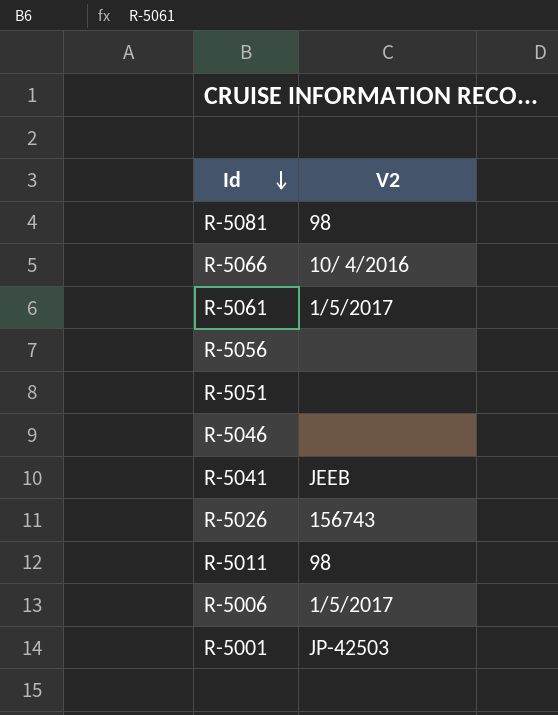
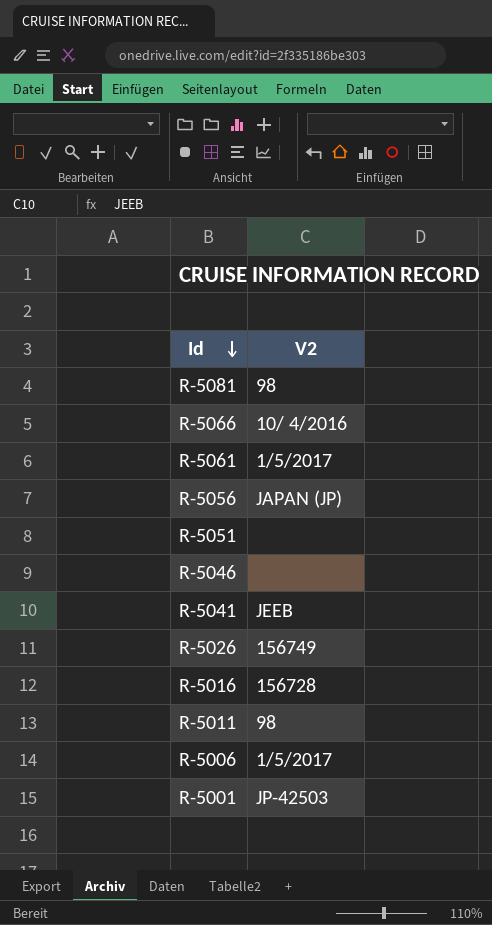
R-5056 | V2: none -> JAPAN (JP)
R-5026 | V2: 156743 -> 156749
row R-5016: none -> 156728

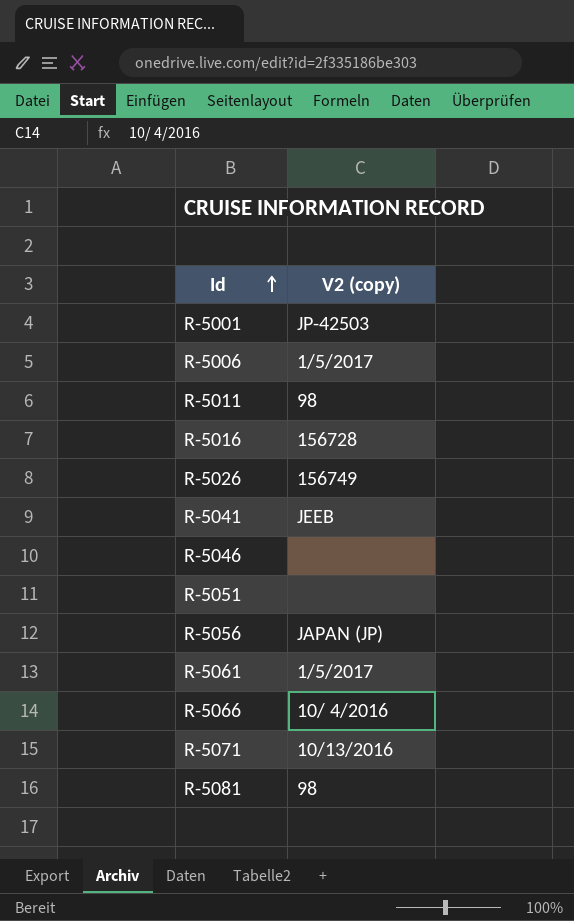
row order: Id descending -> Id ascending
column name: V2 -> V2 (copy)
row R-5071: none -> 10/13/2016

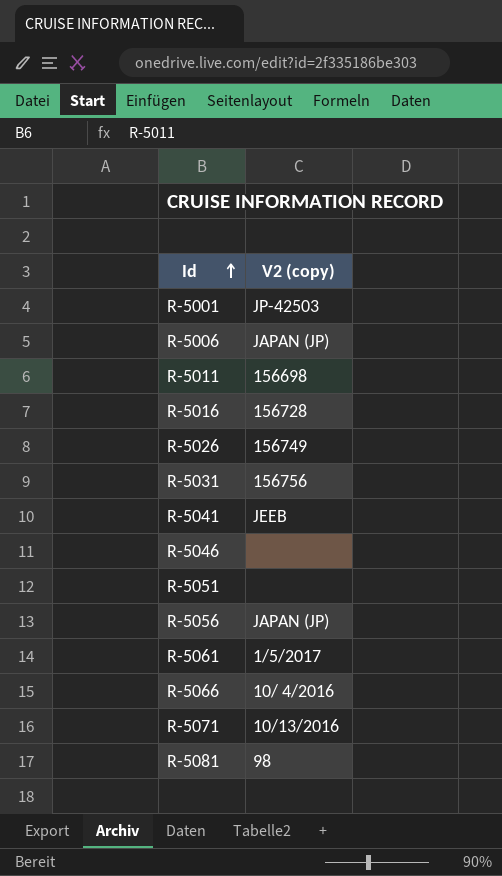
R-5006 | V2 (copy): 1/5/2017 -> JAPAN (JP)
R-5011 | V2 (copy): 98 -> 156698
row R-5031: none -> 156756

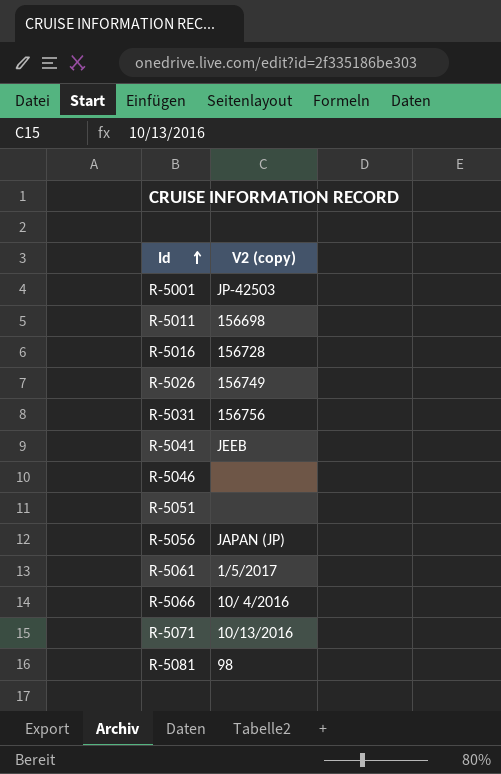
row R-5006: JAPAN (JP) -> none

